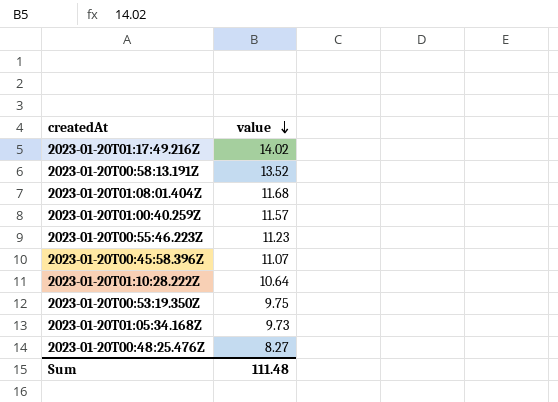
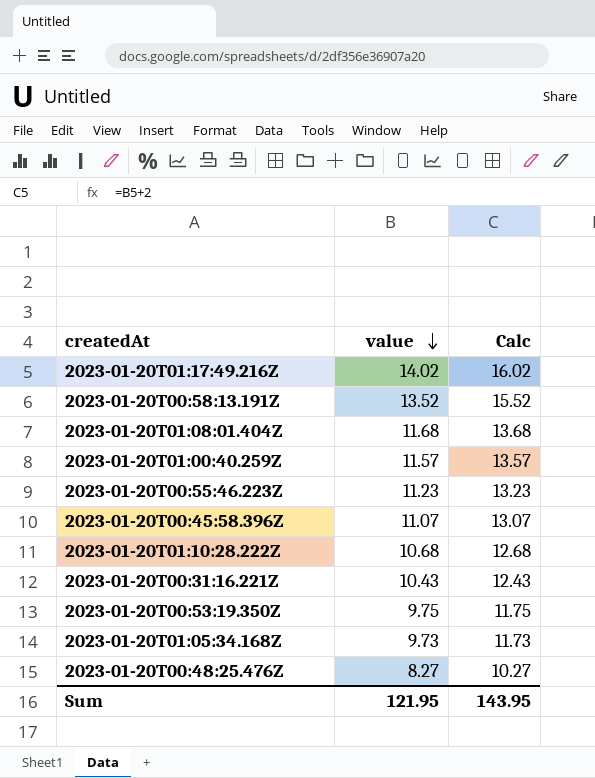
column Calc | formula: none -> [value] + 2
2023-01-20T01:10:28.222Z | value: 10.64 -> 10.68
row 2023-01-20T00:31:16.221Z: none -> 10.43 | 12.43
Sum | value: 111.48 -> 121.95

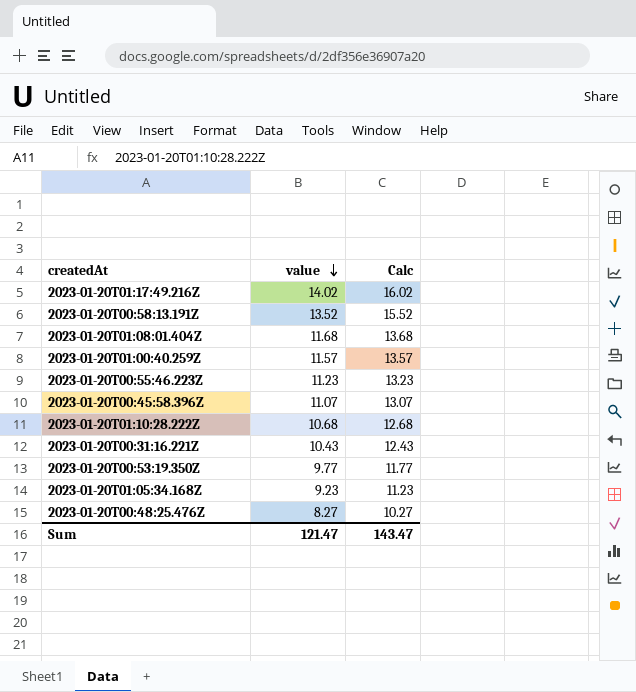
2023-01-20T00:53:19.350Z | value: 9.75 -> 9.77
2023-01-20T00:53:19.350Z | Calc: 11.75 -> 11.77
2023-01-20T01:05:34.168Z | value: 9.73 -> 9.23
2023-01-20T01:05:34.168Z | Calc: 11.73 -> 11.23
Sum | value: 121.95 -> 121.47
Sum | Calc: 143.95 -> 143.47

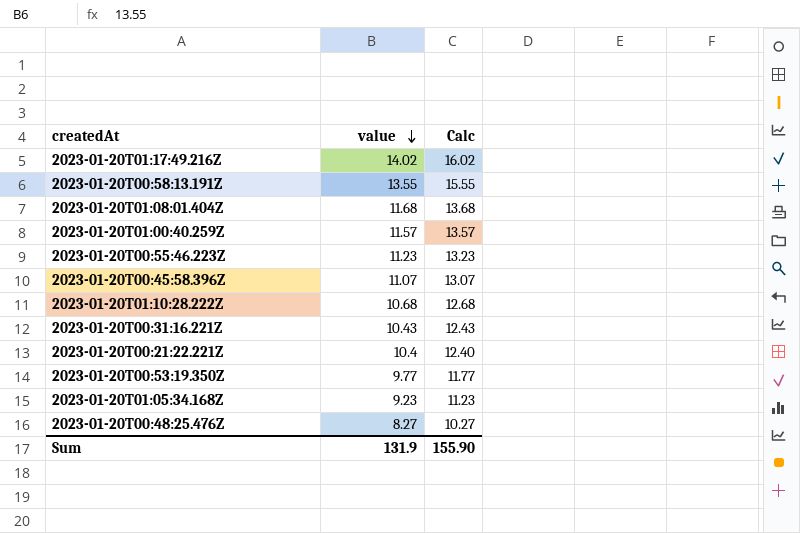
2023-01-20T00:58:13.191Z | value: 13.52 -> 13.55
2023-01-20T00:58:13.191Z | Calc: 15.52 -> 15.55
row 2023-01-20T00:21:22.221Z: none -> 10.4 | 12.40
Sum | value: 121.47 -> 131.9
Sum | Calc: 143.47 -> 155.90

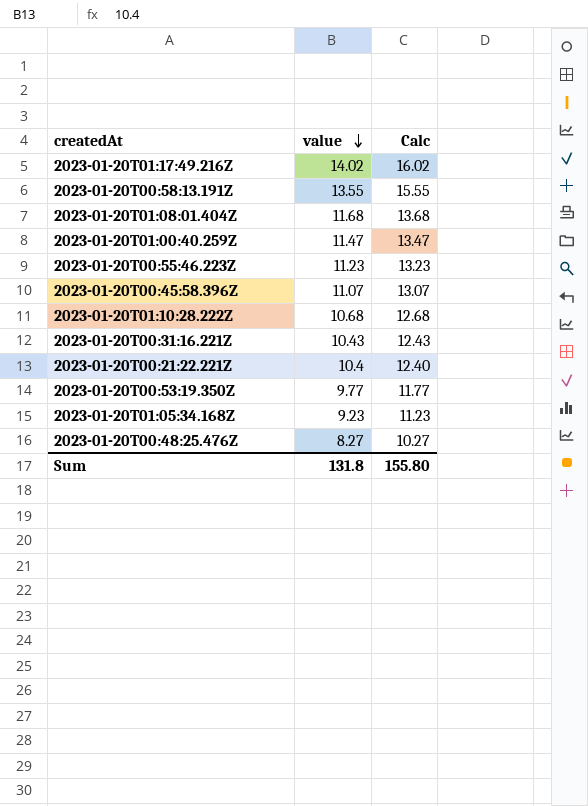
2023-01-20T01:00:40.259Z | value: 11.57 -> 11.47
2023-01-20T01:00:40.259Z | Calc: 13.57 -> 13.47
Sum | value: 131.9 -> 131.8
Sum | Calc: 155.90 -> 155.80

